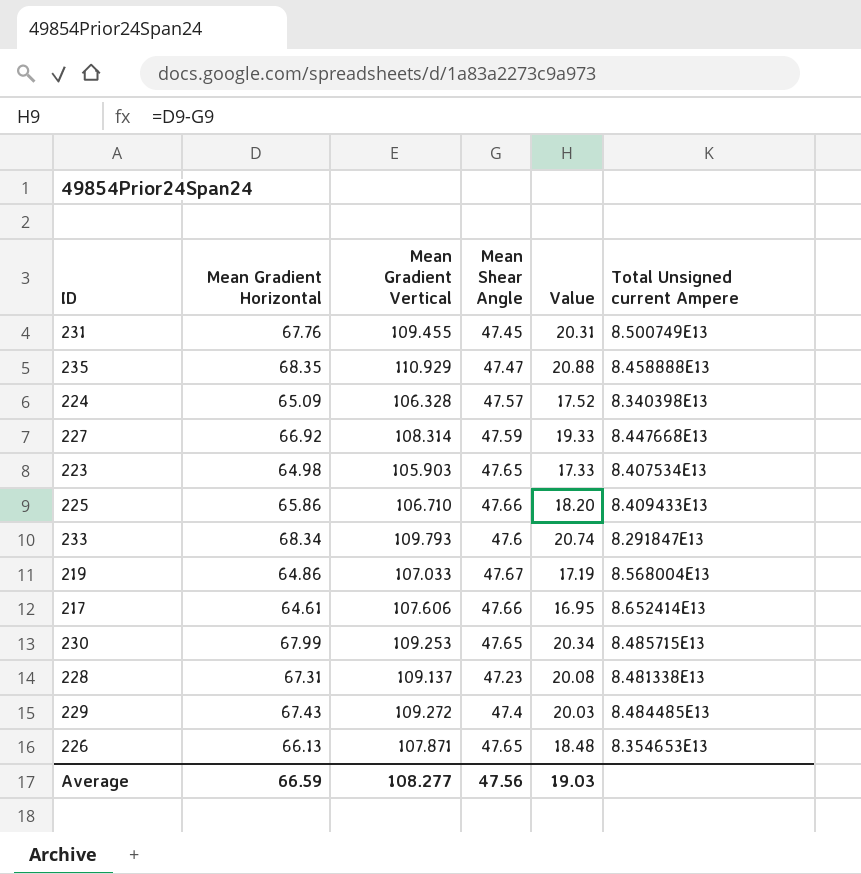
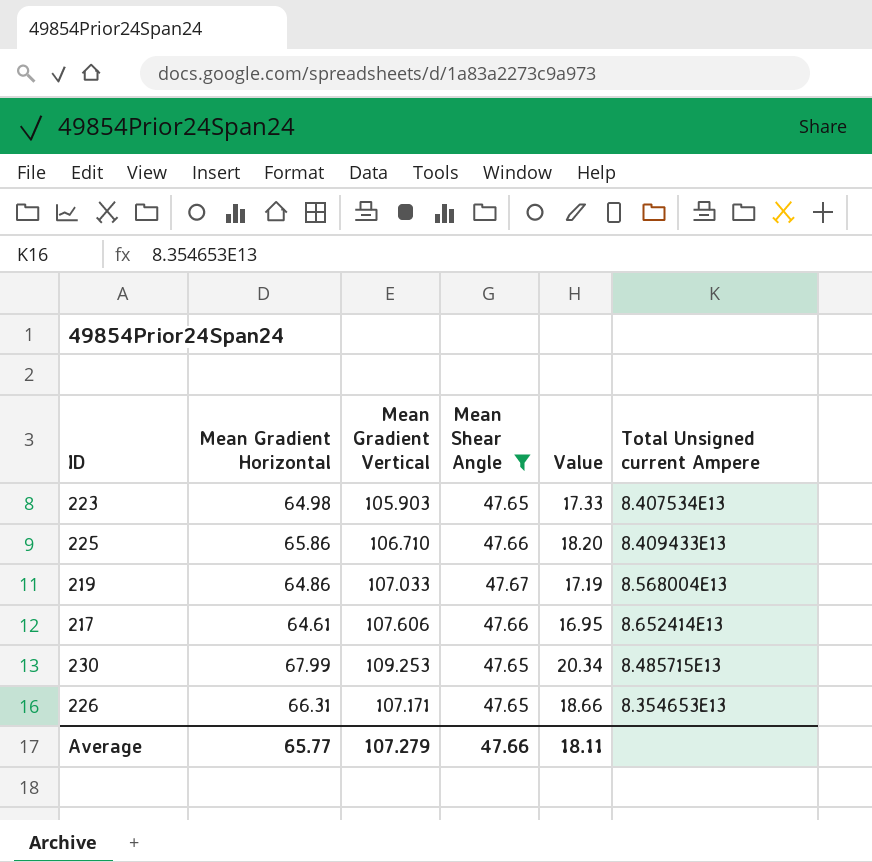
filter: none -> Mean Shear Angle >= 47.65
226 | Mean Gradient Horizontal: 66.13 -> 66.31
226 | Mean Gradient Vertical: 107.871 -> 107.171
226 | Value: 18.48 -> 18.66
Average | Mean Gradient Horizontal: 66.59 -> 65.77
Average | Mean Gradient Vertical: 108.277 -> 107.279
Average | Mean Shear Angle: 47.56 -> 47.66
Average | Value: 19.03 -> 18.11

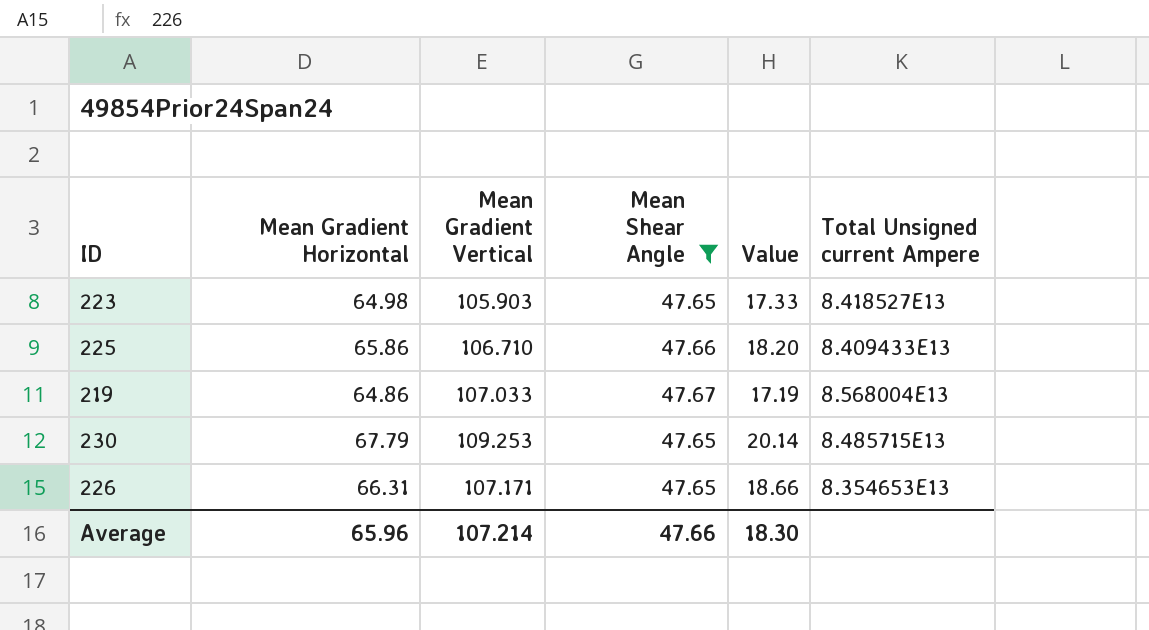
row 217: 64.61 | 107.606 | 47.66 | 16.95 | 8.652414E13 -> none
223 | Total Unsigned current Ampere: 8.407534E13 -> 8.418527E13
230 | Mean Gradient Horizontal: 67.99 -> 67.79
230 | Value: 20.34 -> 20.14
Average | Mean Gradient Horizontal: 65.77 -> 65.96
Average | Mean Gradient Vertical: 107.279 -> 107.214
Average | Value: 18.11 -> 18.30

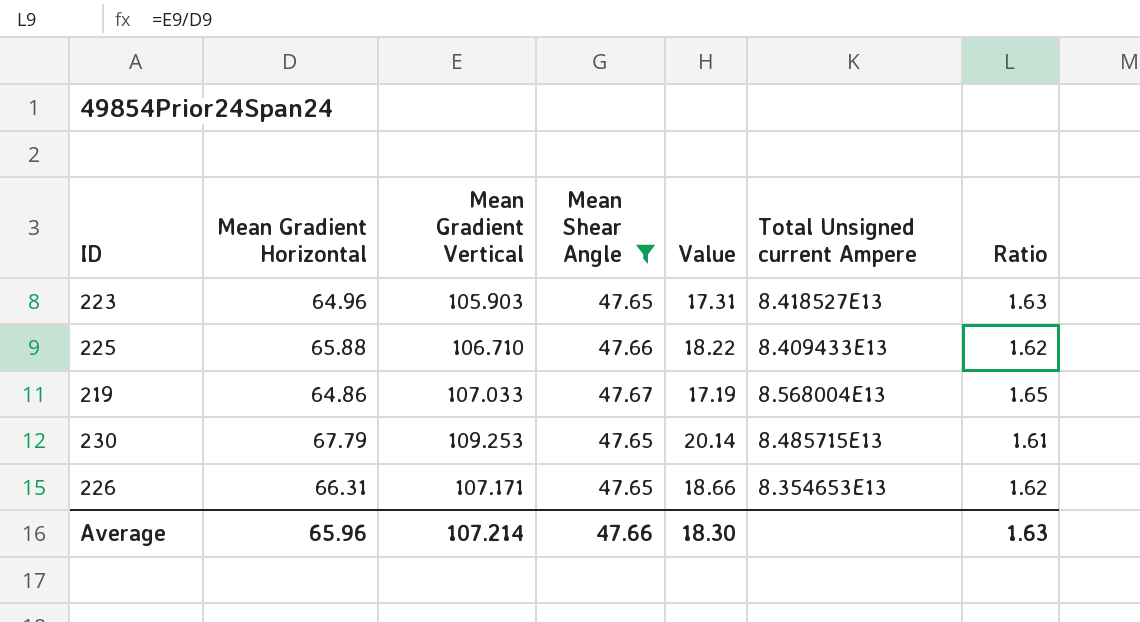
column Ratio | formula: none -> [Mean Gradient Vertical] / [Mean Gradient Horizontal]
223 | Mean Gradient Horizontal: 64.98 -> 64.96
223 | Value: 17.33 -> 17.31
225 | Mean Gradient Horizontal: 65.86 -> 65.88
225 | Value: 18.20 -> 18.22

